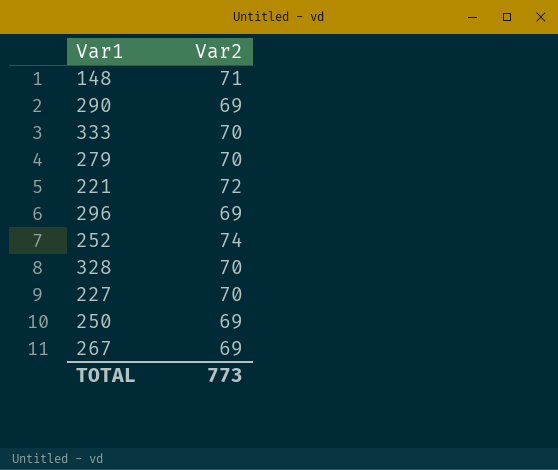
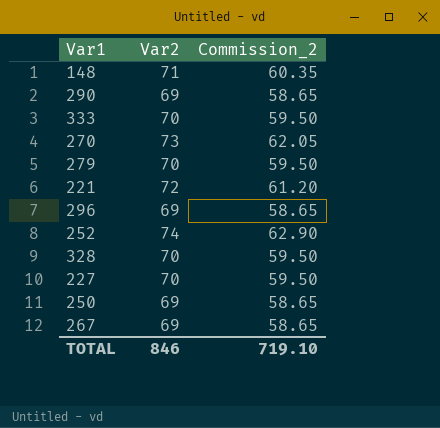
column Commission_2 | formula: none -> [Var2] * 0.85
row 270: none -> 73 | 62.05
TOTAL | Var2: 773 -> 846

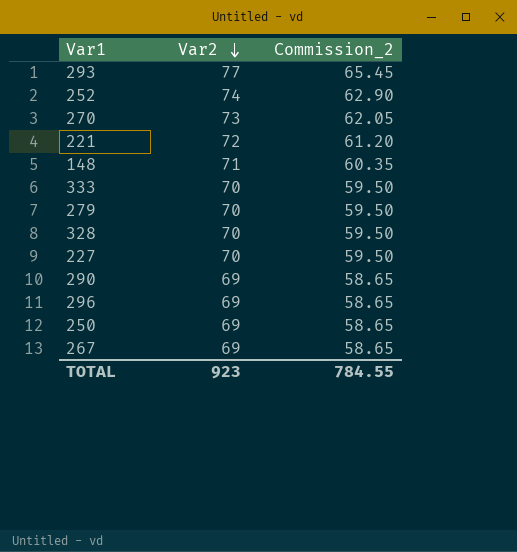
row order: none -> Var2 descending
row 293: none -> 77 | 65.45
TOTAL | Var2: 846 -> 923
TOTAL | Commission_2: 719.10 -> 784.55

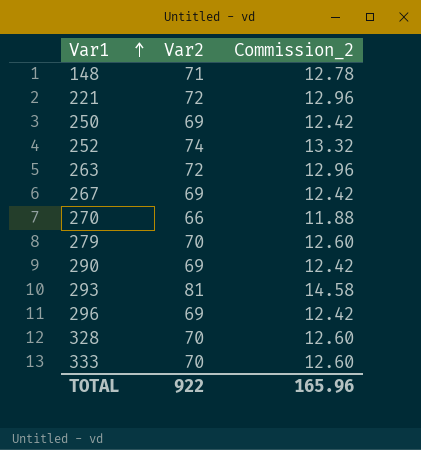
row order: Var2 descending -> Var1 ascending
column Commission_2 | formula: [Var2] * 0.85 -> [Var2] * 0.18
row 227: 70 | 59.50 -> none
row 263: none -> 72 | 12.96
270 | Var2: 73 -> 66
293 | Var2: 77 -> 81
TOTAL | Var2: 923 -> 922
TOTAL | Commission_2: 784.55 -> 165.96

